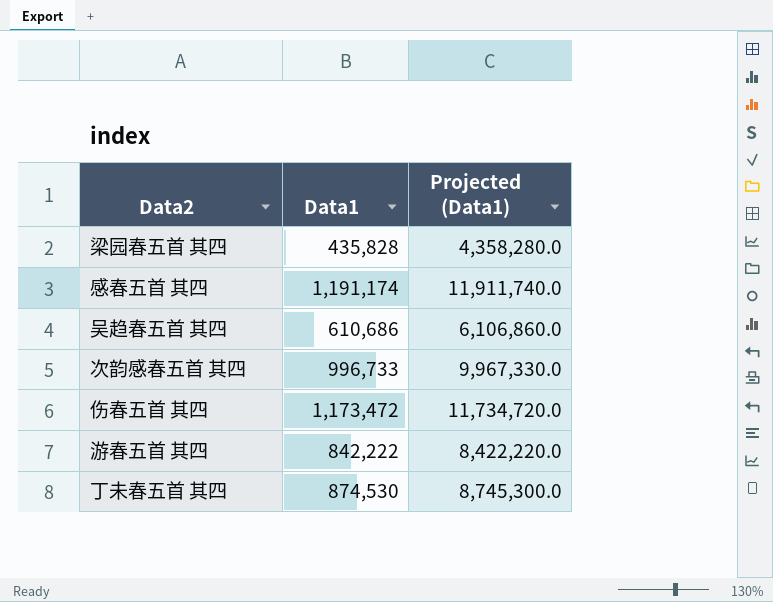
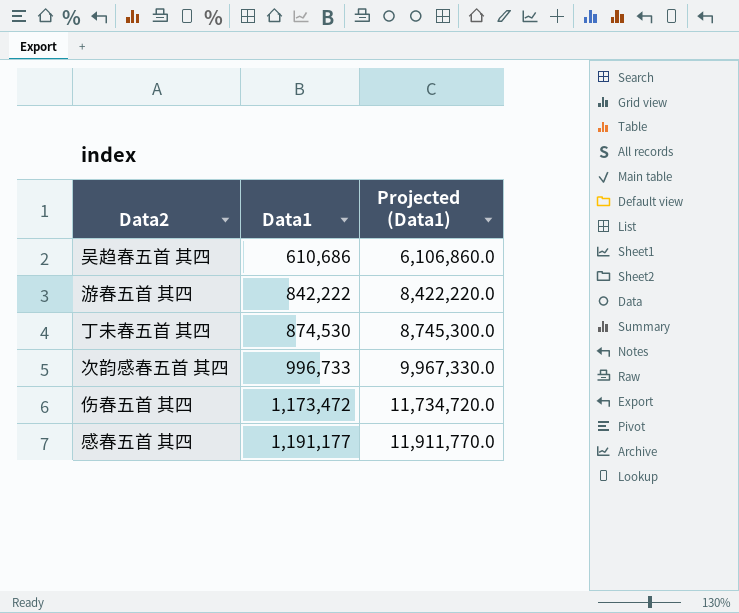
row order: none -> Data1 ascending
row 梁园春五首 其四: 435,828 | 4,358,280.0 -> none
感春五首 其四 | Data1: 1,191,174 -> 1,191,177
感春五首 其四 | Projected (Data1): 11,911,740.0 -> 11,911,770.0

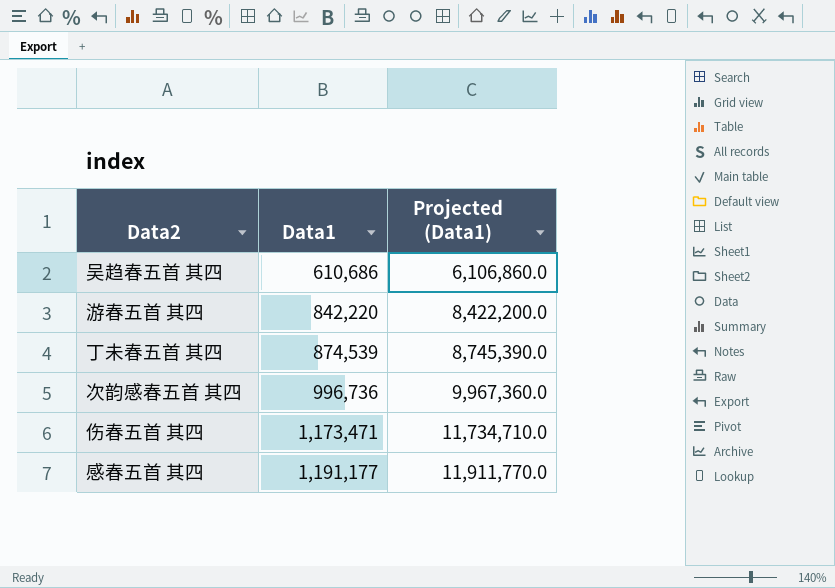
游春五首 其四 | Data1: 842,222 -> 842,220
游春五首 其四 | Projected (Data1): 8,422,220.0 -> 8,422,200.0
丁未春五首 其四 | Data1: 874,530 -> 874,539
丁未春五首 其四 | Projected (Data1): 8,745,300.0 -> 8,745,390.0
次韵感春五首 其四 | Data1: 996,733 -> 996,736
次韵感春五首 其四 | Projected (Data1): 9,967,330.0 -> 9,967,360.0
伤春五首 其四 | Data1: 1,173,472 -> 1,173,471
伤春五首 其四 | Projected (Data1): 11,734,720.0 -> 11,734,710.0

